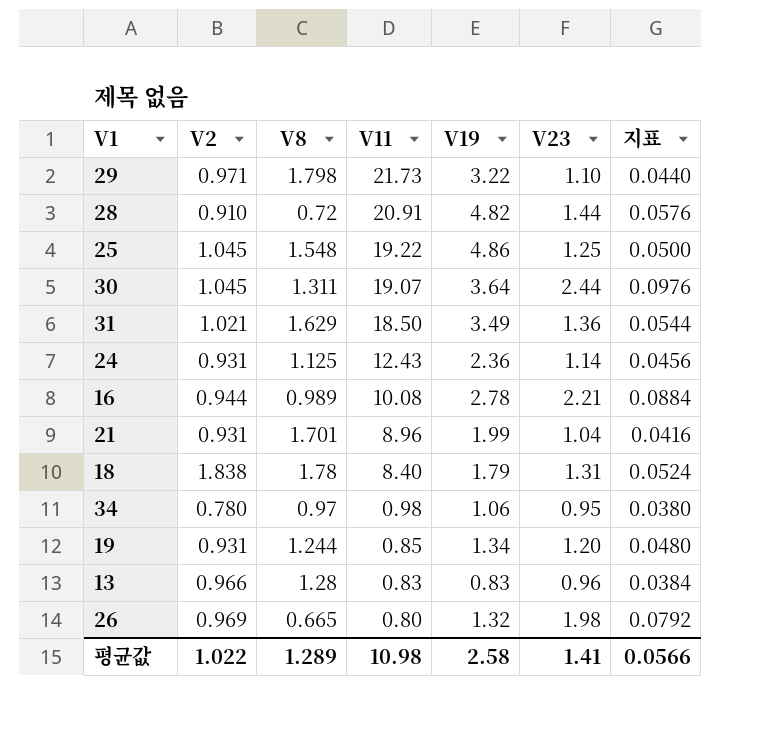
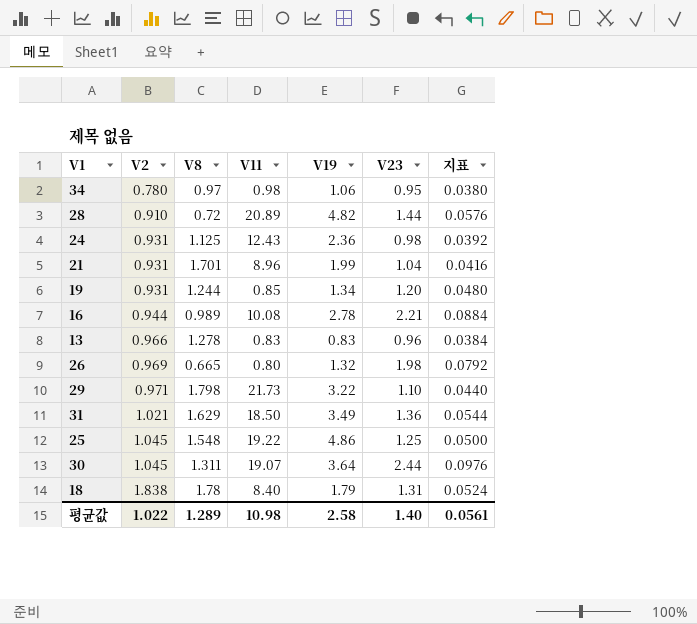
row order: V11 descending -> V2 ascending
28 | V11: 20.91 -> 20.89
24 | V23: 1.14 -> 0.98
24 | 지표: 0.0456 -> 0.0392
13 | V8: 1.28 -> 1.278
평균값 | V23: 1.41 -> 1.40
평균값 | 지표: 0.0566 -> 0.0561

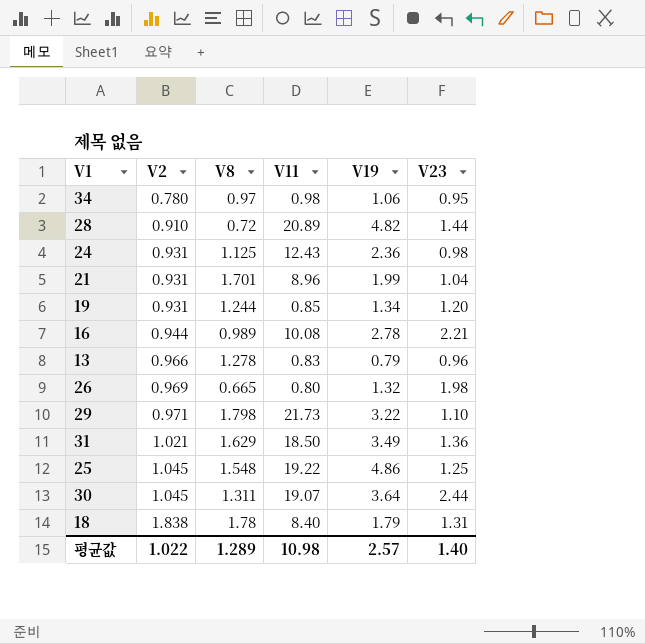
column 지표 | formula: [V23] * 0.04 -> none
13 | V19: 0.83 -> 0.79
평균값 | V19: 2.58 -> 2.57

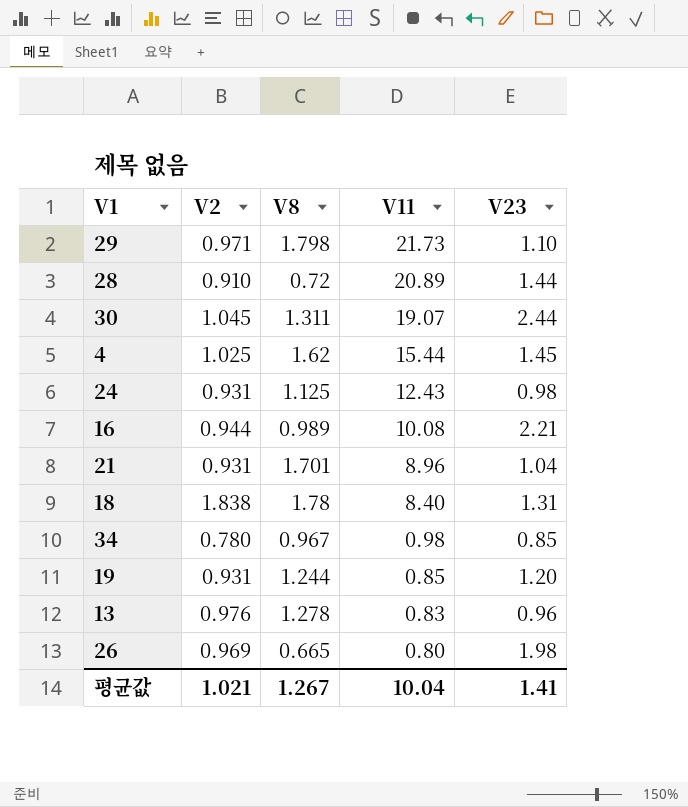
row order: V2 ascending -> V11 descending
column V19 | position: 5 -> none
row 31: 1.021 | 1.629 | 18.50 | 3.49 | 1.36 -> none
row 25: 1.045 | 1.548 | 19.22 | 4.86 | 1.25 -> none
row 4: none -> 1.025 | 1.62 | 15.44 | 1.45
34 | V8: 0.97 -> 0.967
34 | V23: 0.95 -> 0.85
13 | V2: 0.966 -> 0.976
평균값 | V2: 1.022 -> 1.021
평균값 | V8: 1.289 -> 1.267
평균값 | V11: 10.98 -> 10.04
평균값 | V23: 1.40 -> 1.41

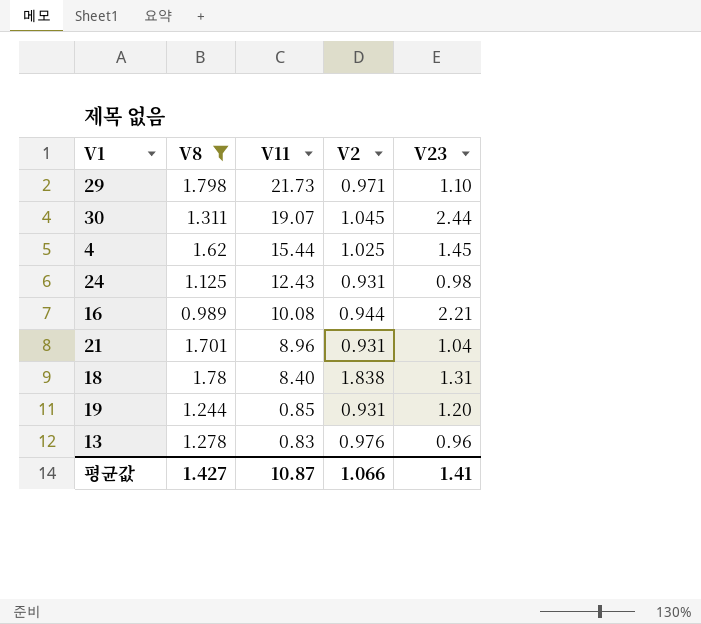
filter: none -> V8 >= 0.989
column V2 | position: 2 -> 4
평균값 | V8: 1.267 -> 1.427
평균값 | V11: 10.04 -> 10.87
평균값 | V2: 1.021 -> 1.066

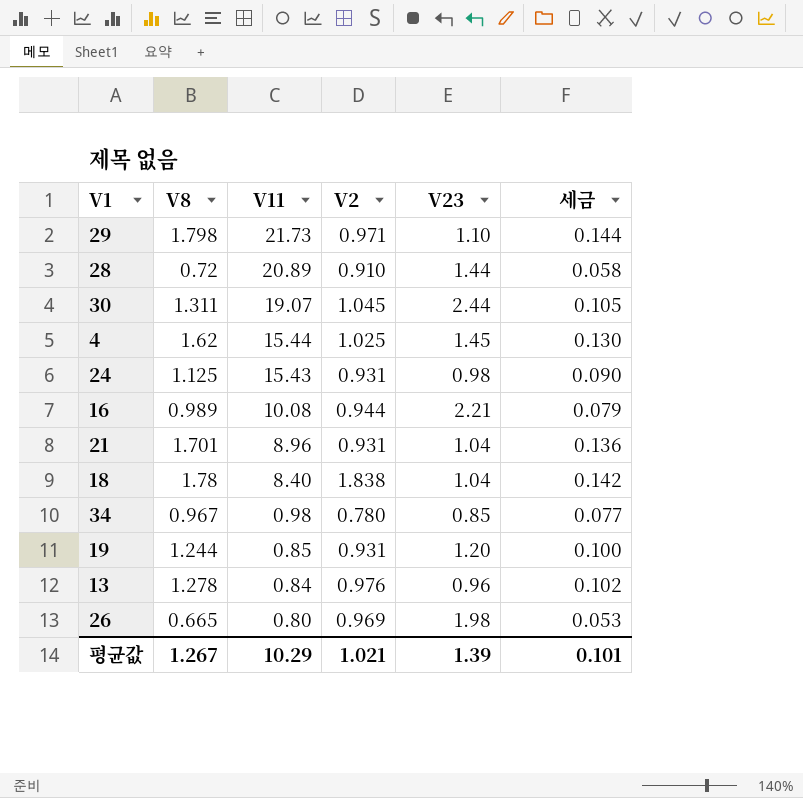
filter: V8 >= 0.989 -> none
column 세금 | formula: none -> [V8] * 0.08
24 | V11: 12.43 -> 15.43
18 | V23: 1.31 -> 1.04
13 | V11: 0.83 -> 0.84
평균값 | V8: 1.427 -> 1.267
평균값 | V11: 10.87 -> 10.29
평균값 | V2: 1.066 -> 1.021
평균값 | V23: 1.41 -> 1.39

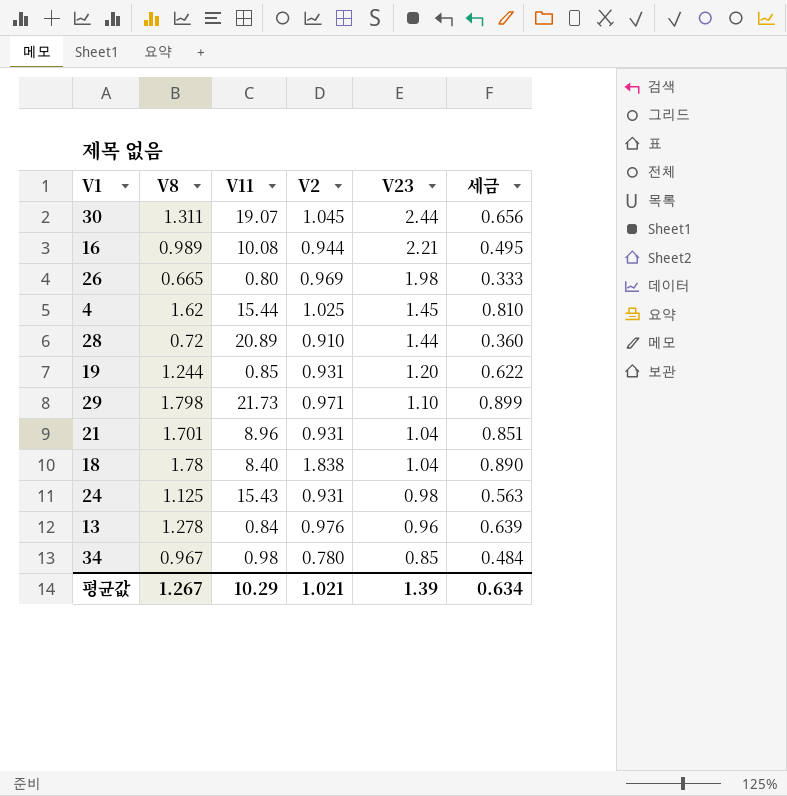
row order: V11 descending -> V23 descending
column 세금 | formula: [V8] * 0.08 -> [V8] * 0.5
평균값 | 세금: 0.101 -> 0.634

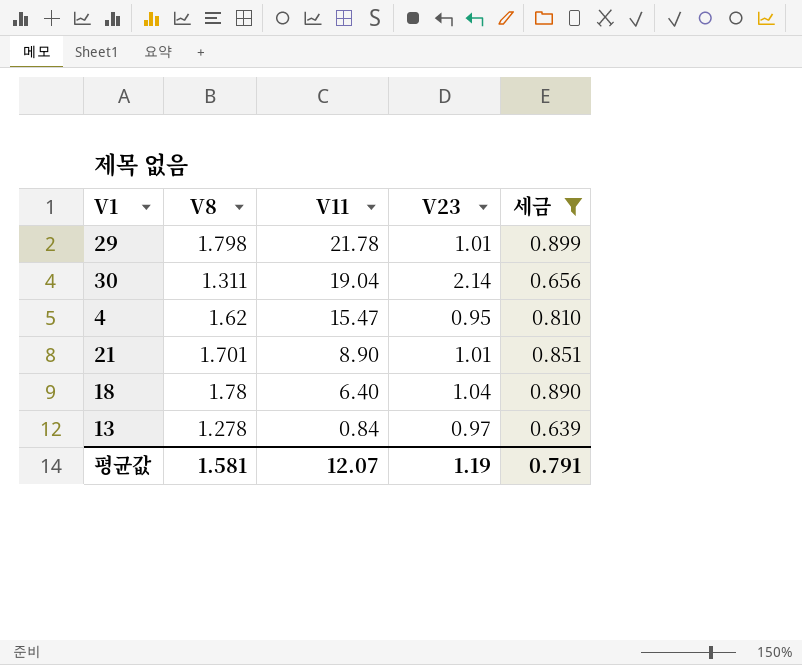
filter: none -> 세금 >= 0.639
row order: V23 descending -> V11 descending
column V2 | position: 4 -> none
29 | V11: 21.73 -> 21.78
29 | V23: 1.10 -> 1.01
30 | V11: 19.07 -> 19.04
30 | V23: 2.44 -> 2.14
4 | V11: 15.44 -> 15.47
4 | V23: 1.45 -> 0.95
21 | V11: 8.96 -> 8.90
21 | V23: 1.04 -> 1.01
18 | V11: 8.40 -> 6.40
13 | V23: 0.96 -> 0.97
평균값 | V8: 1.267 -> 1.581
평균값 | V11: 10.29 -> 12.07
평균값 | V23: 1.39 -> 1.19
평균값 | 세금: 0.634 -> 0.791

